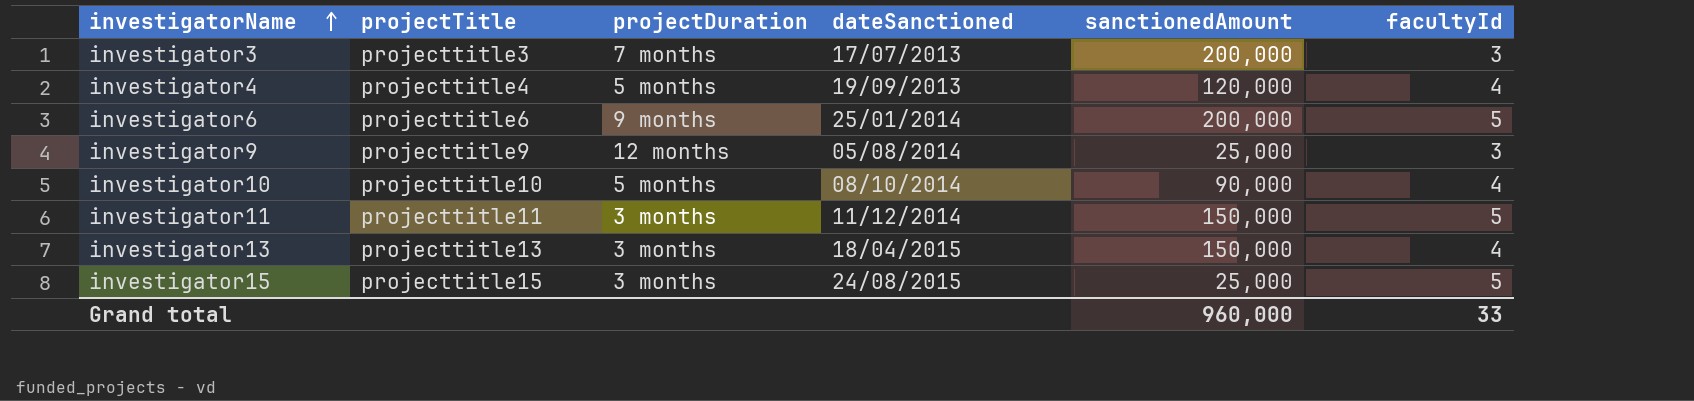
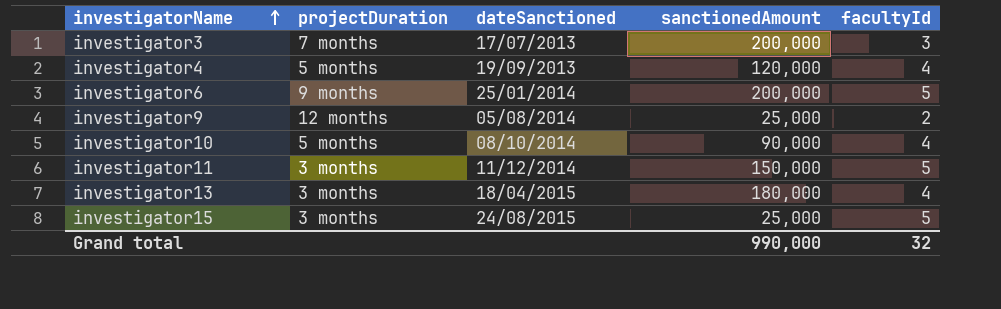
column projectTitle | position: 2 -> none
investigator9 | facultyId: 3 -> 2
investigator13 | sanctionedAmount: 150,000 -> 180,000
Grand total | sanctionedAmount: 960,000 -> 990,000
Grand total | facultyId: 33 -> 32

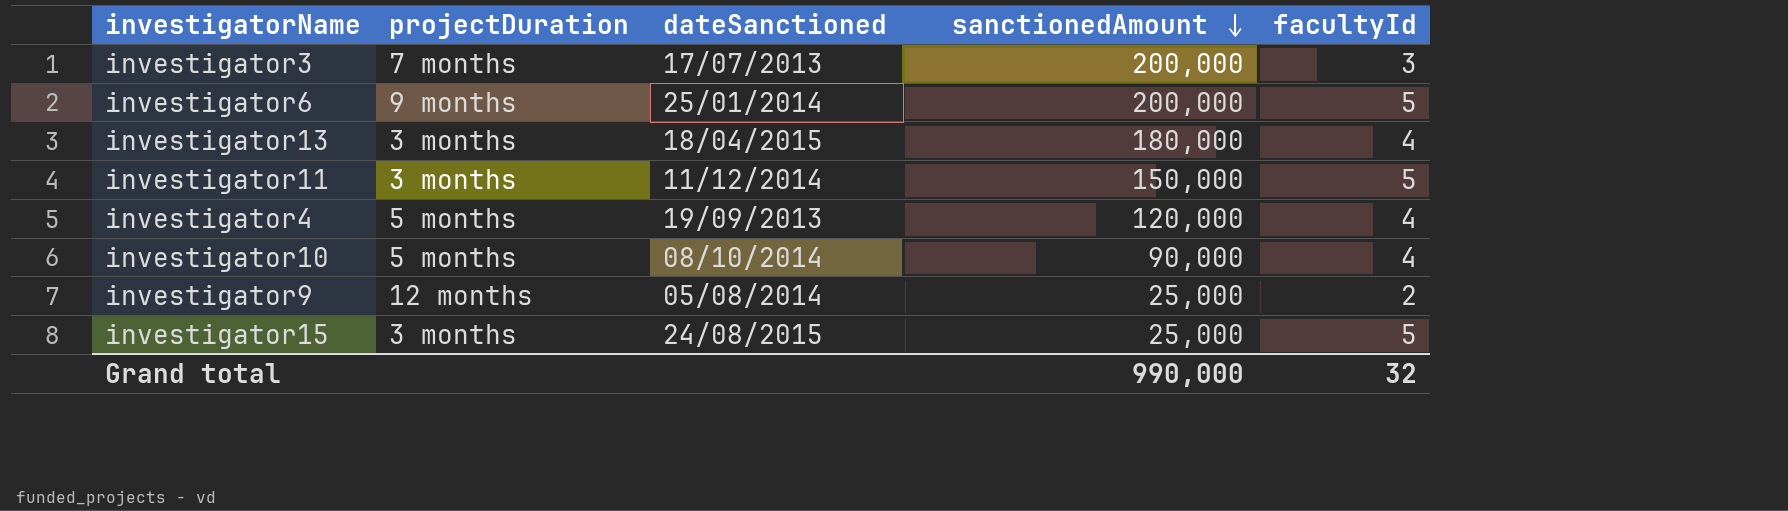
row order: investigatorName ascending -> sanctionedAmount descending

